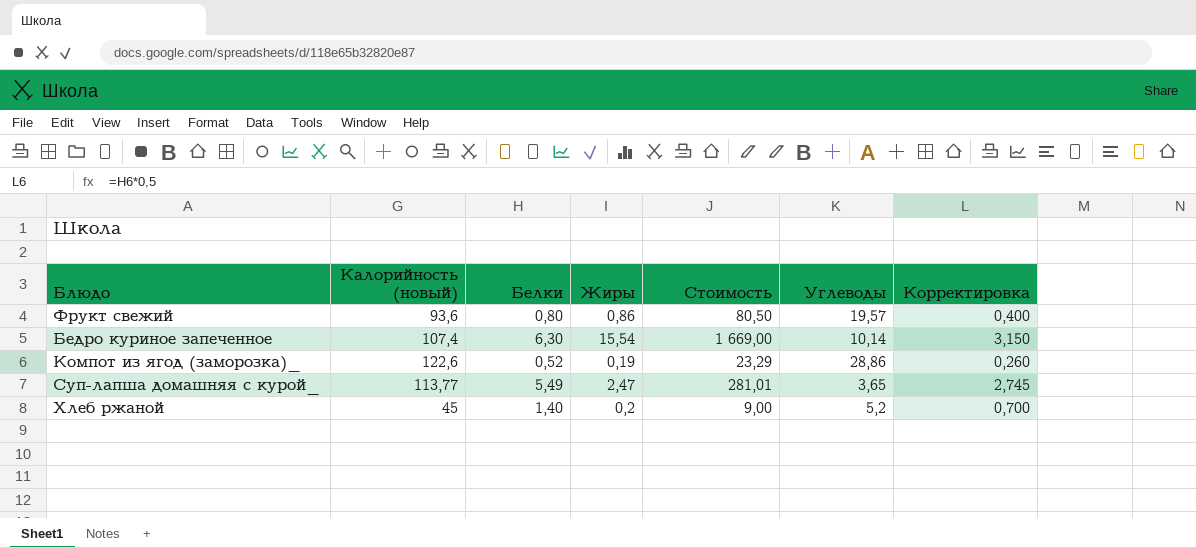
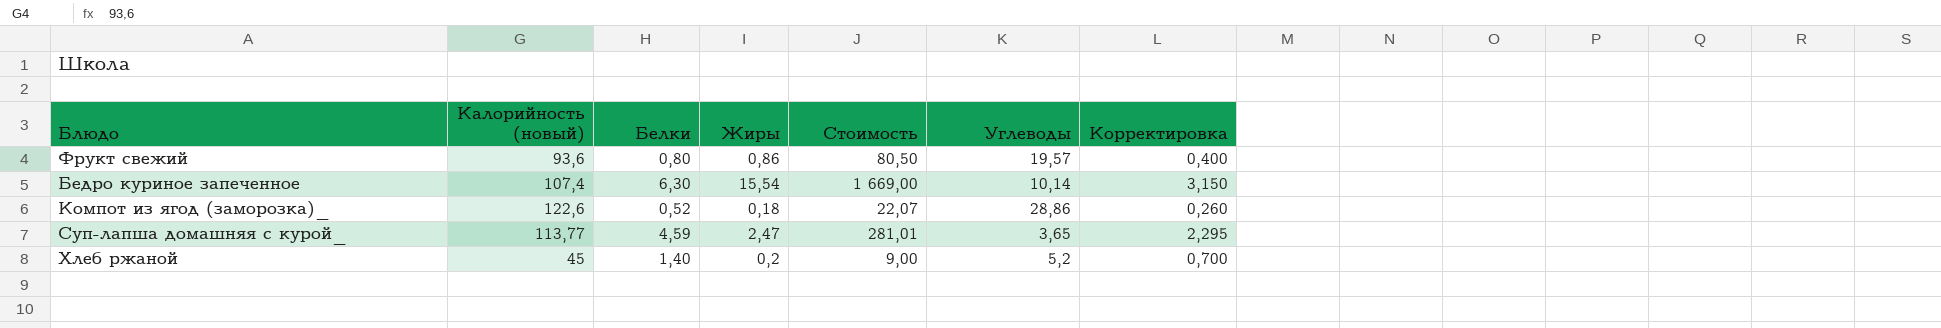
Компот из ягод (заморозка)_ | Жиры: 0,19 -> 0,18
Компот из ягод (заморозка)_ | Стоимость: 23,29 -> 22,07
Суп-лапша домашняя с курой_ | Белки: 5,49 -> 4,59
Суп-лапша домашняя с курой_ | Корректировка: 2,745 -> 2,295

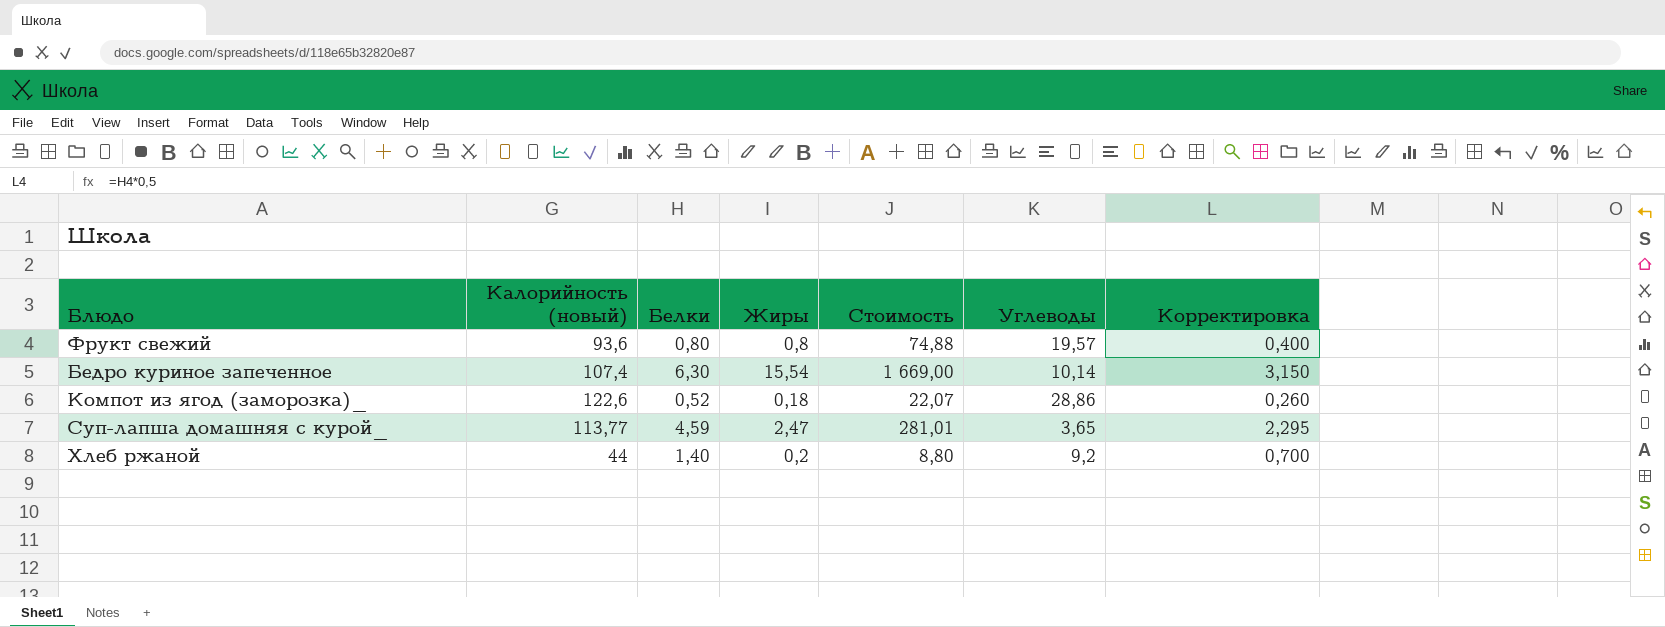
Фрукт свежий | Жиры: 0,86 -> 0,8
Фрукт свежий | Стоимость: 80,50 -> 74,88
Хлеб ржаной | Калорийность (новый): 45 -> 44
Хлеб ржаной | Стоимость: 9,00 -> 8,80
Хлеб ржаной | Углеводы: 5,2 -> 9,2

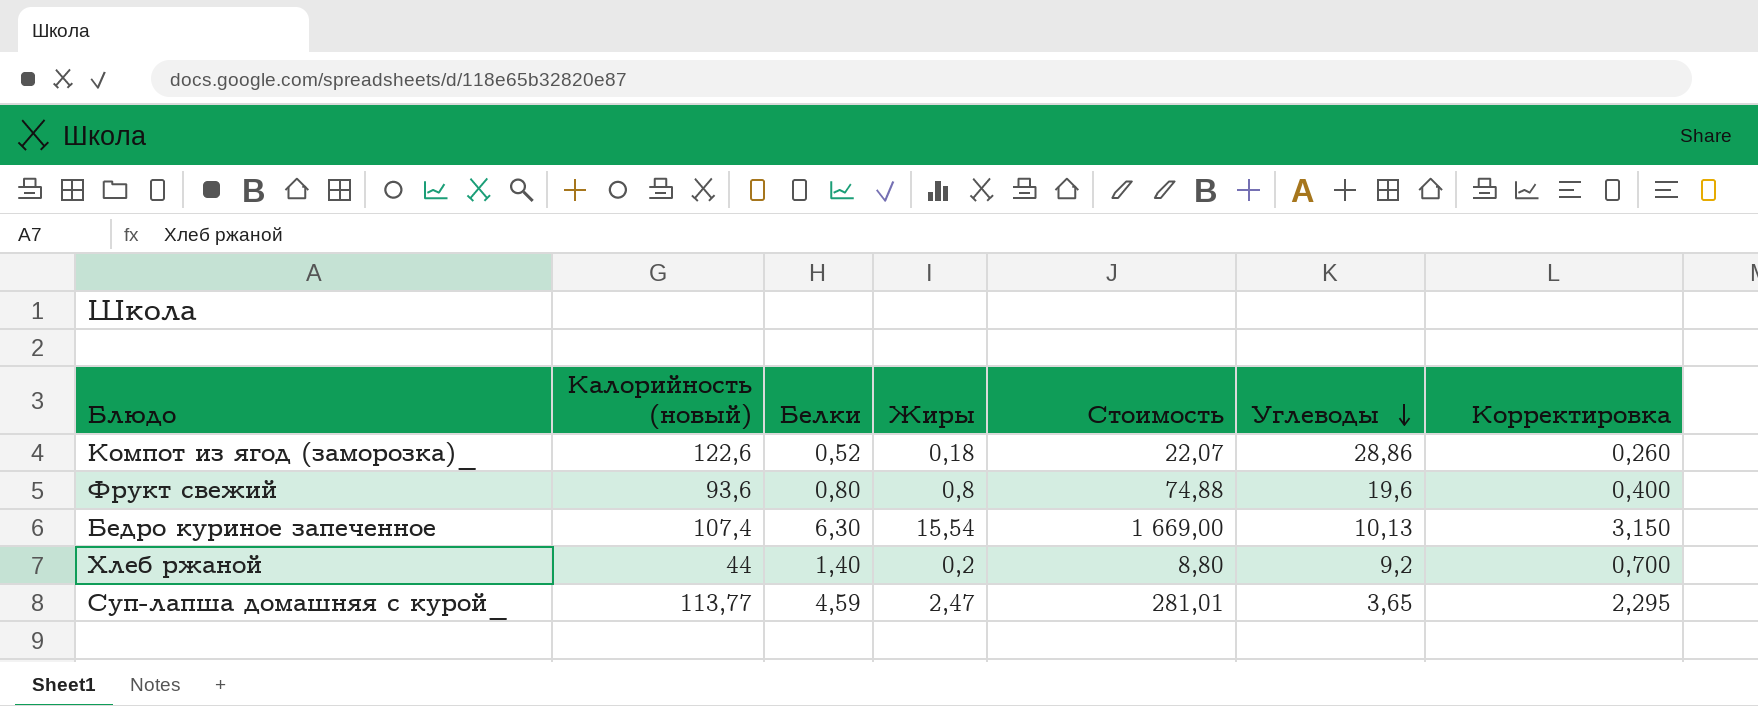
row order: none -> Углеводы descending
Фрукт свежий | Углеводы: 19,57 -> 19,6
Бедро куриное запеченное | Углеводы: 10,14 -> 10,13

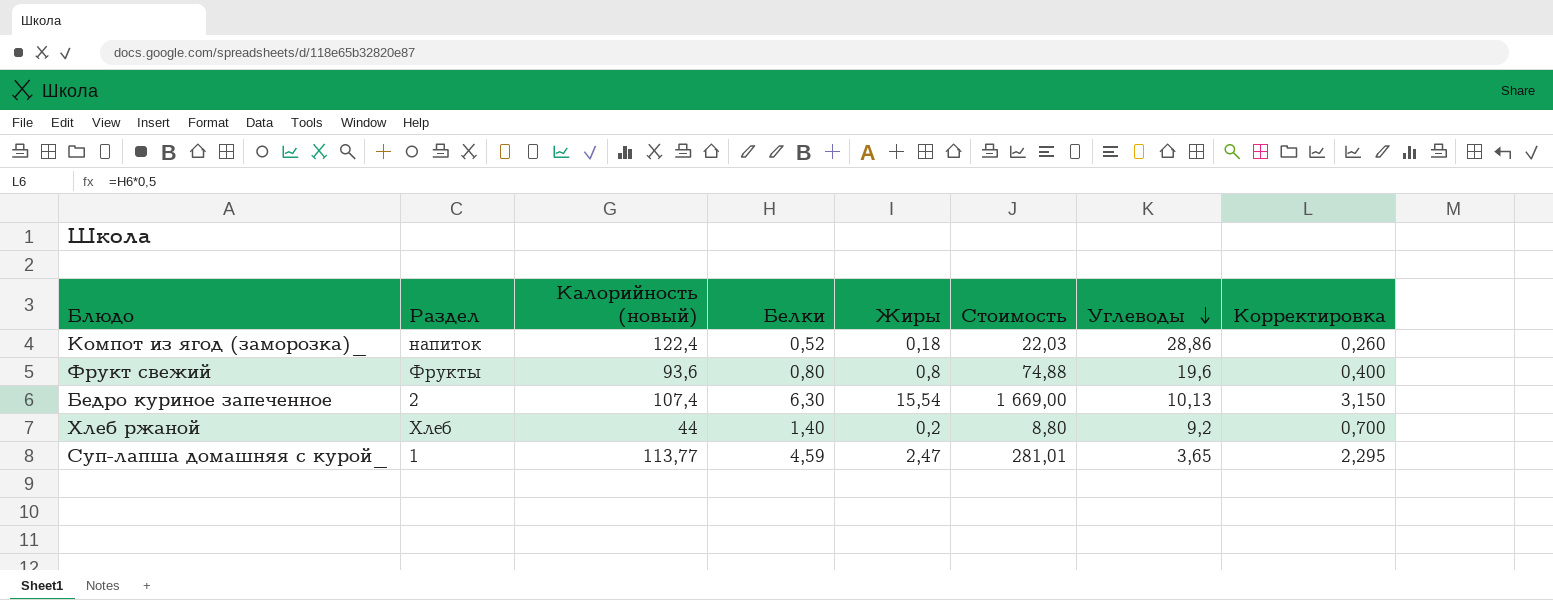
column Раздел | position: none -> 2
Компот из ягод (заморозка)_ | Калорийность (новый): 122,6 -> 122,4
Компот из ягод (заморозка)_ | Стоимость: 22,07 -> 22,03

